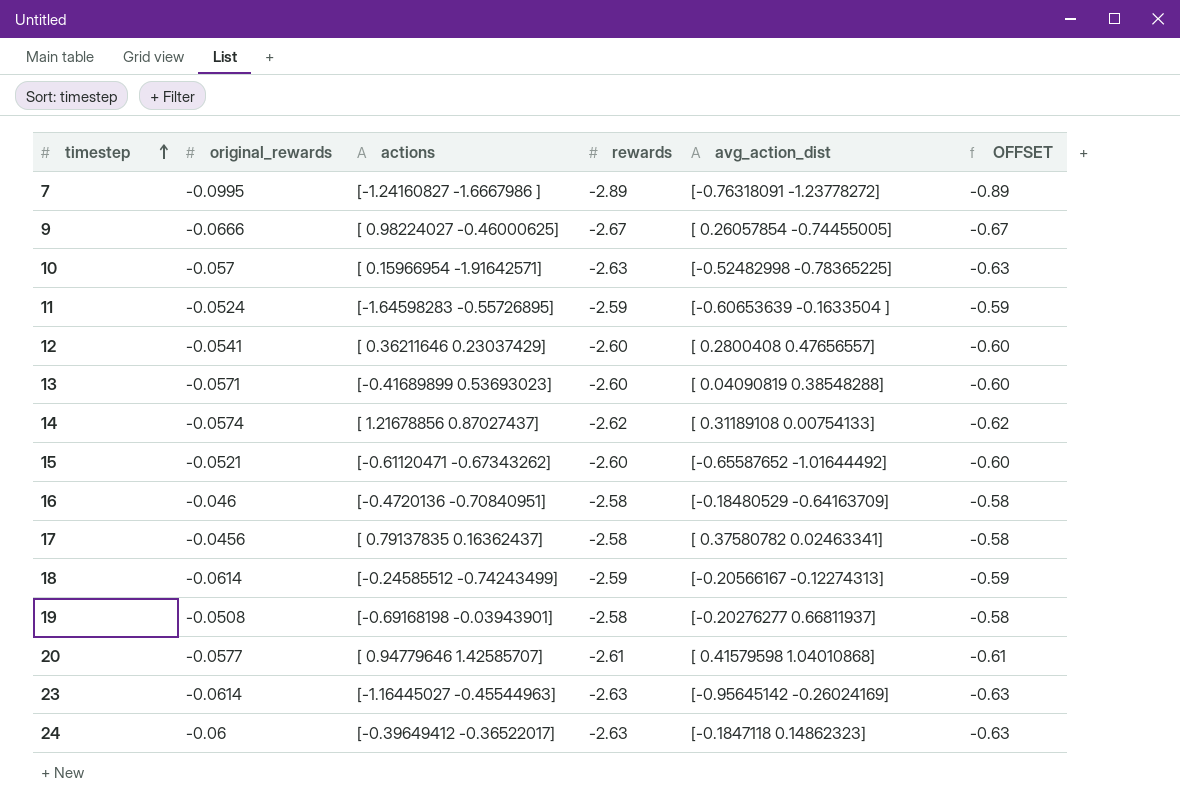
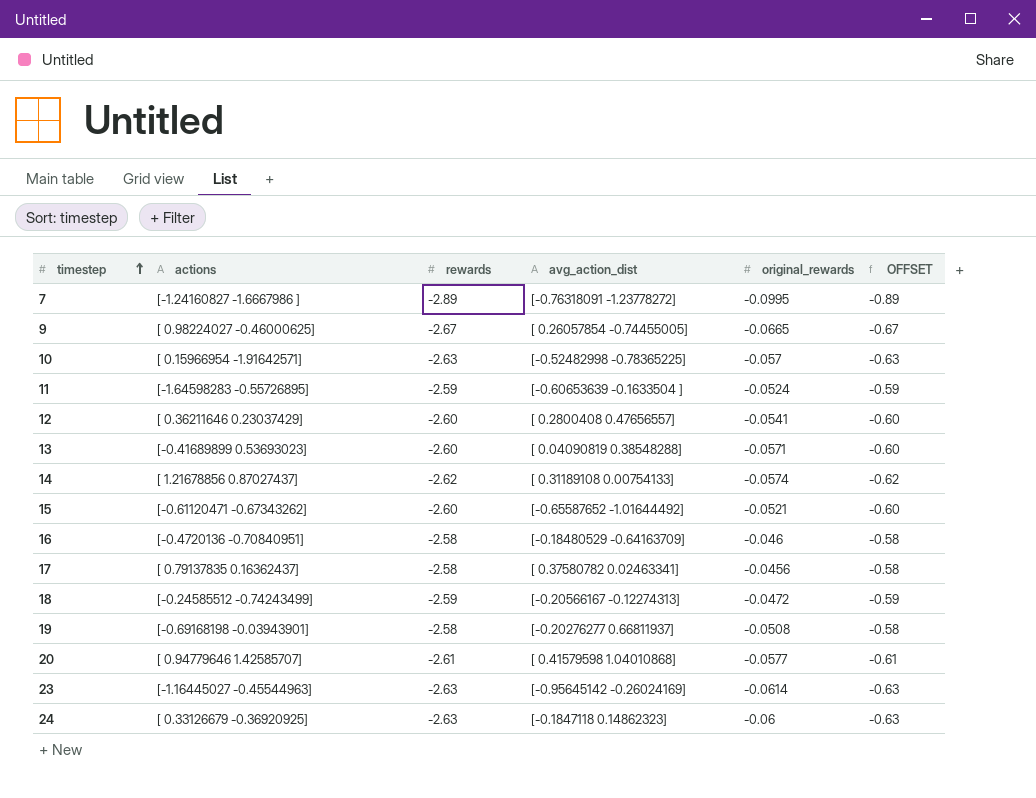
column original_rewards | position: 2 -> 5
9 | original_rewards: -0.0666 -> -0.0665
18 | original_rewards: -0.0614 -> -0.0472
24 | actions: [-0.39649412 -0.36522017] -> [ 0.33126679 -0.36920925]

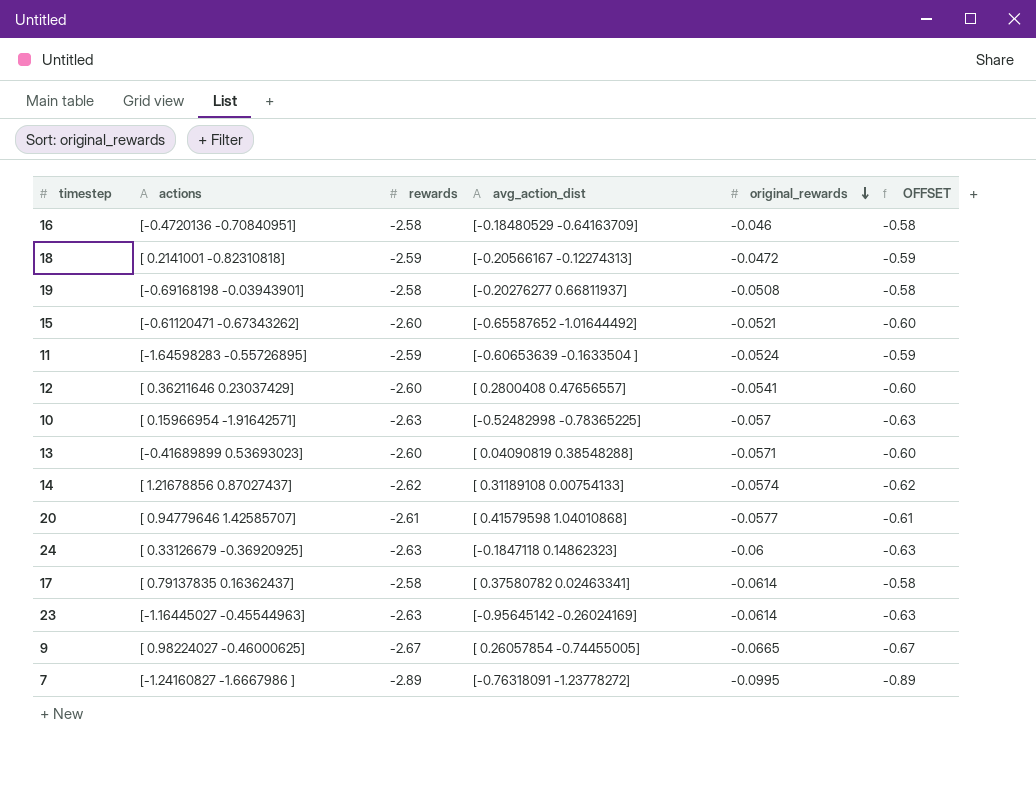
row order: timestep ascending -> original_rewards descending
18 | actions: [-0.24585512 -0.74243499] -> [ 0.2141001 -0.82310818]
17 | original_rewards: -0.0456 -> -0.0614

